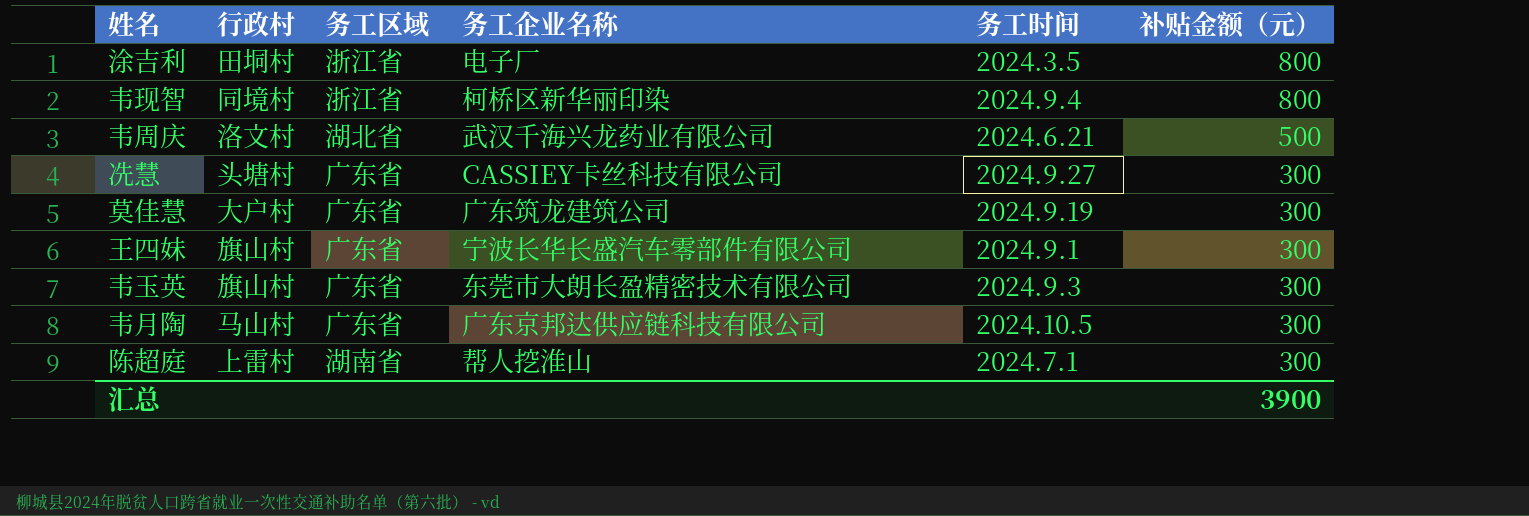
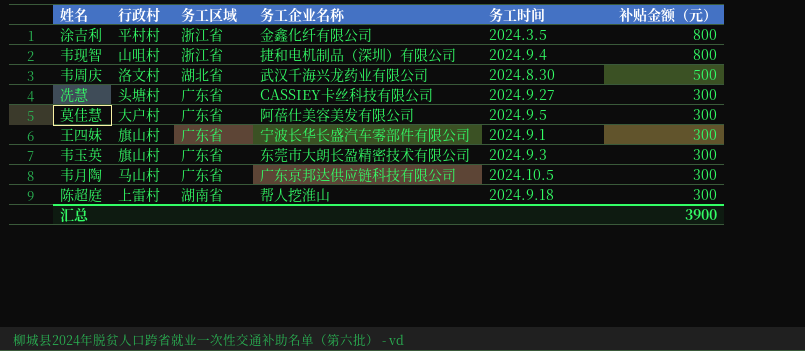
涂吉利 | 行政村: 田垌村 -> 平村村
涂吉利 | 务工企业名称: 电子厂 -> 金鑫化纤有限公司
韦现智 | 行政村: 同境村 -> 山咀村
韦现智 | 务工企业名称: 柯桥区新华丽印染 -> 捷和电机制品（深圳）有限公司
韦周庆 | 务工时间: 2024.6.21 -> 2024.8.30
莫佳慧 | 务工企业名称: 广东筑龙建筑公司 -> 阿蓓仕美容美发有限公司
莫佳慧 | 务工时间: 2024.9.19 -> 2024.9.5
陈超庭 | 务工时间: 2024.7.1 -> 2024.9.18

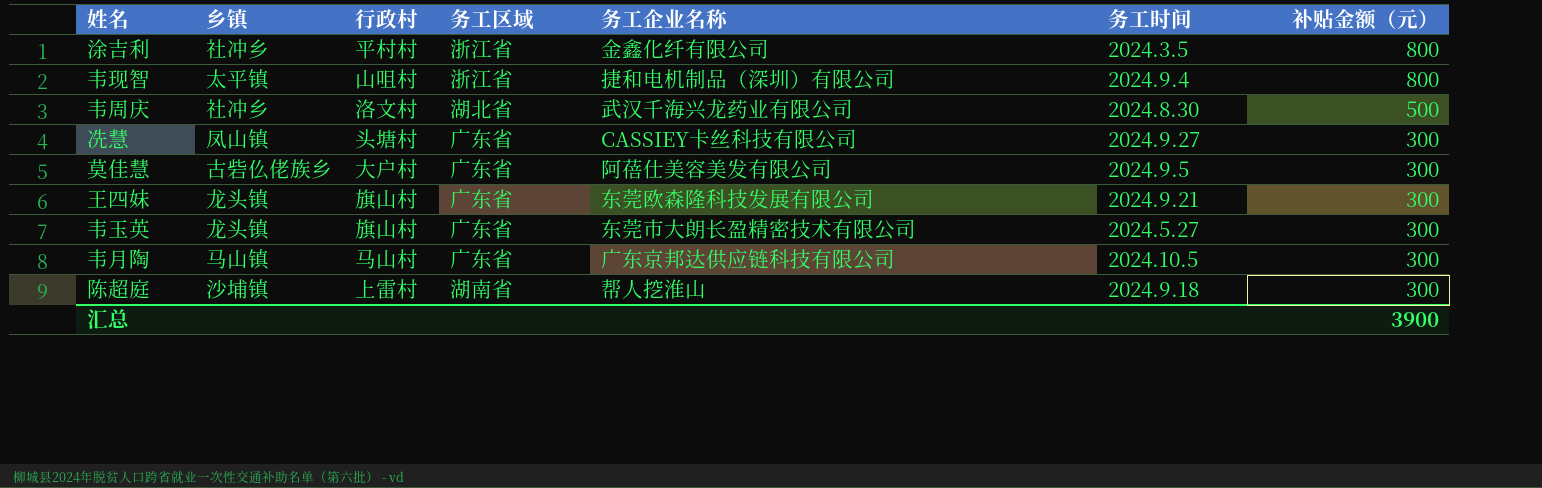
column 乡镇 | position: none -> 2
王四妹 | 务工企业名称: 宁波长华长盛汽车零部件有限公司 -> 东莞欧森隆科技发展有限公司
王四妹 | 务工时间: 2024.9.1 -> 2024.9.21
韦玉英 | 务工时间: 2024.9.3 -> 2024.5.27

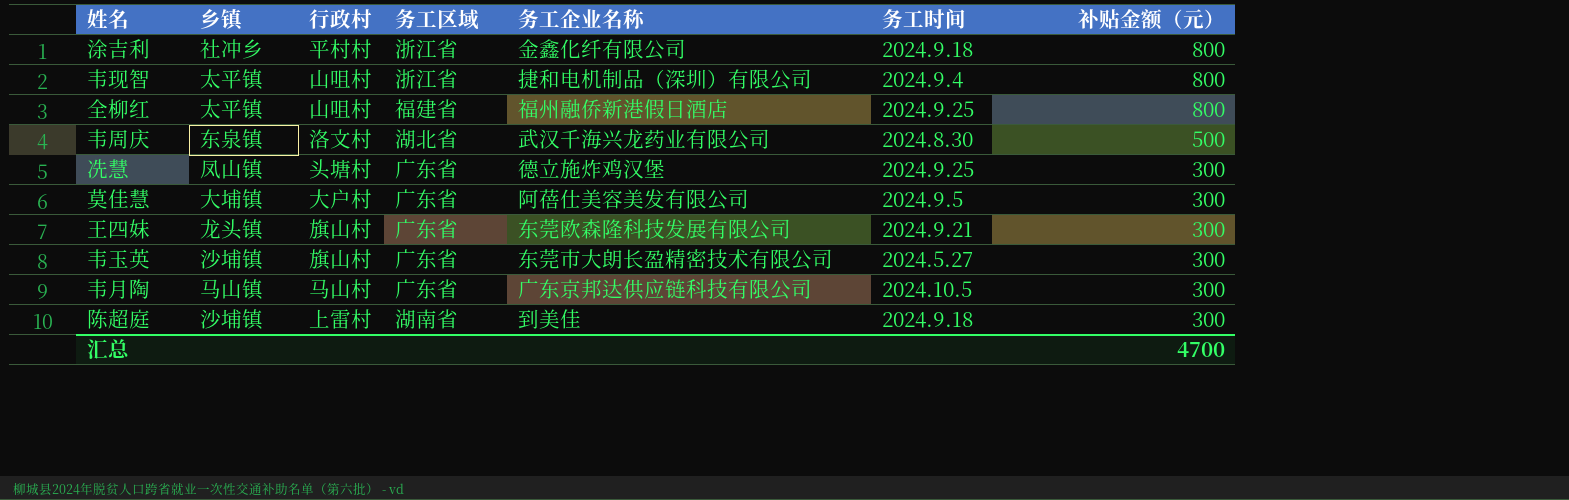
涂吉利 | 务工时间: 2024.3.5 -> 2024.9.18
row 全柳红: none -> 太平镇 | 山咀村 | 福建省 | 福州融侨新港假日酒店 | 2024.9.25 | 800
韦周庆 | 乡镇: 社冲乡 -> 东泉镇
冼慧 | 务工企业名称: CASSIEY卡丝科技有限公司 -> 德立施炸鸡汉堡
冼慧 | 务工时间: 2024.9.27 -> 2024.9.25
莫佳慧 | 乡镇: 古砦仫佬族乡 -> 大埔镇
韦玉英 | 乡镇: 龙头镇 -> 沙埔镇
陈超庭 | 务工企业名称: 帮人挖淮山 -> 到美佳
汇总 | 补贴金额（元）: 3900 -> 4700

